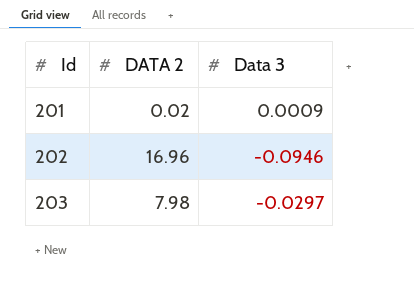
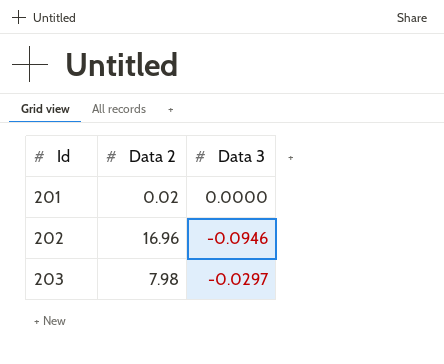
column name: DATA 2 -> Data 2
201 | Data 3: 0.0009 -> 0.0000

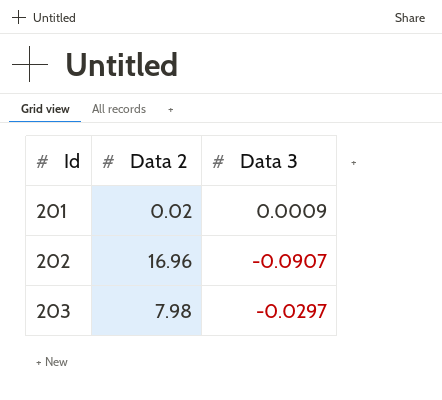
201 | Data 3: 0.0000 -> 0.0009
202 | Data 3: -0.0946 -> -0.0907

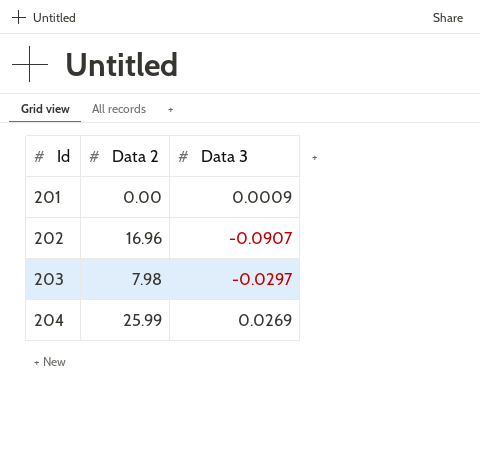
201 | Data 2: 0.02 -> 0.00
row 204: none -> 25.99 | 0.0269

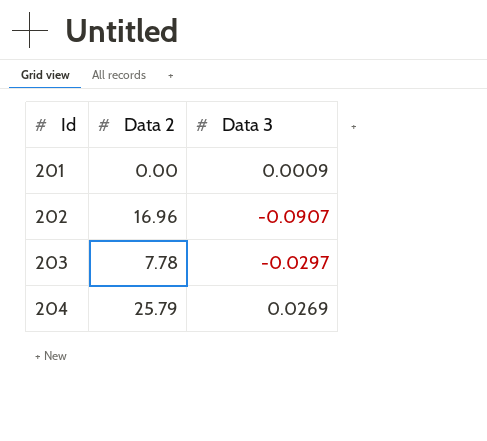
203 | Data 2: 7.98 -> 7.78
204 | Data 2: 25.99 -> 25.79

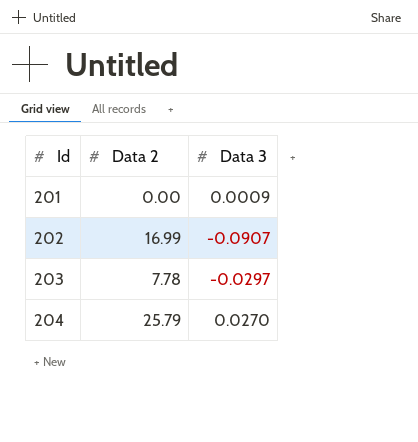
202 | Data 2: 16.96 -> 16.99
204 | Data 3: 0.0269 -> 0.0270

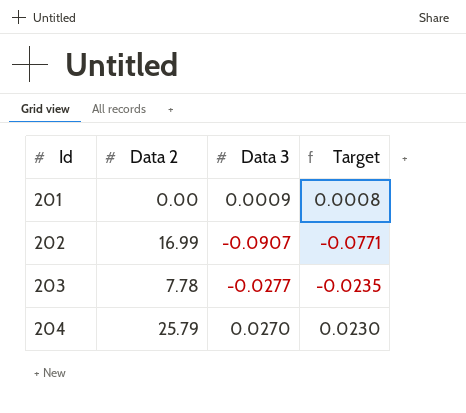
column Target | formula: none -> [Data 3] * 0.85
203 | Data 3: -0.0297 -> -0.0277

